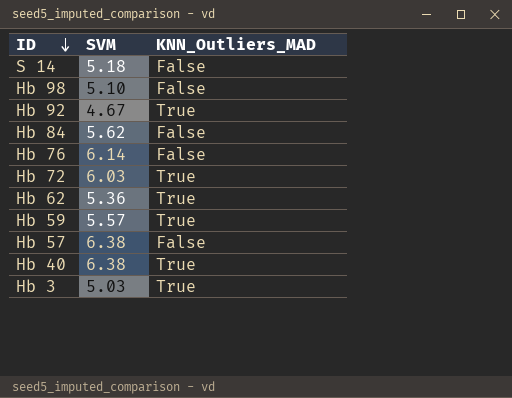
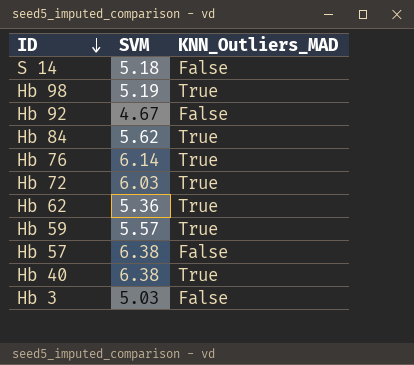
Hb 98 | SVM: 5.10 -> 5.19
Hb 98 | KNN_Outliers_MAD: False -> True
Hb 92 | KNN_Outliers_MAD: True -> False
Hb 84 | KNN_Outliers_MAD: False -> True
Hb 76 | KNN_Outliers_MAD: False -> True
Hb 3 | KNN_Outliers_MAD: True -> False

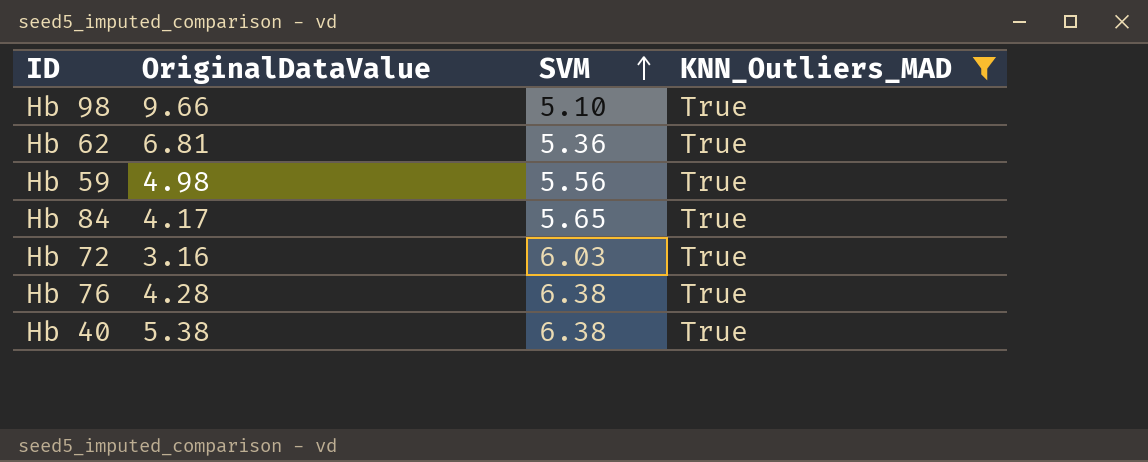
filter: none -> KNN_Outliers_MAD = True
row order: ID descending -> SVM ascending
column OriginalDataValue | position: none -> 2
Hb 98 | SVM: 5.19 -> 5.10
Hb 59 | SVM: 5.57 -> 5.56
Hb 84 | SVM: 5.62 -> 5.65
Hb 76 | SVM: 6.14 -> 6.38

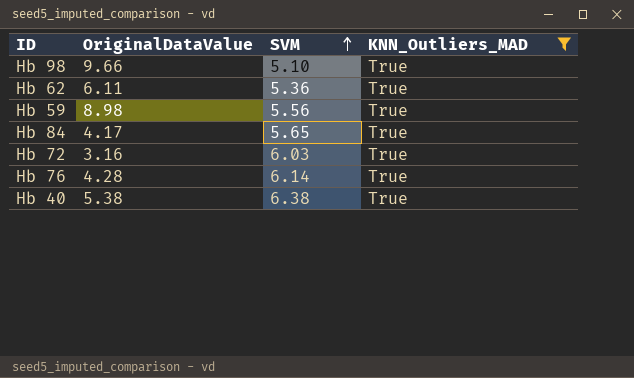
Hb 62 | OriginalDataValue: 6.81 -> 6.11
Hb 59 | OriginalDataValue: 4.98 -> 8.98
Hb 76 | SVM: 6.38 -> 6.14

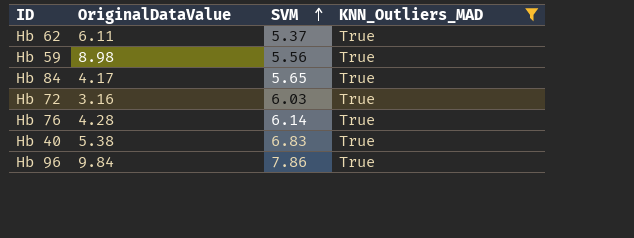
row Hb 98: 9.66 | 5.10 | True -> none
Hb 62 | SVM: 5.36 -> 5.37
Hb 40 | SVM: 6.38 -> 6.83
row Hb 96: none -> 9.84 | 7.86 | True

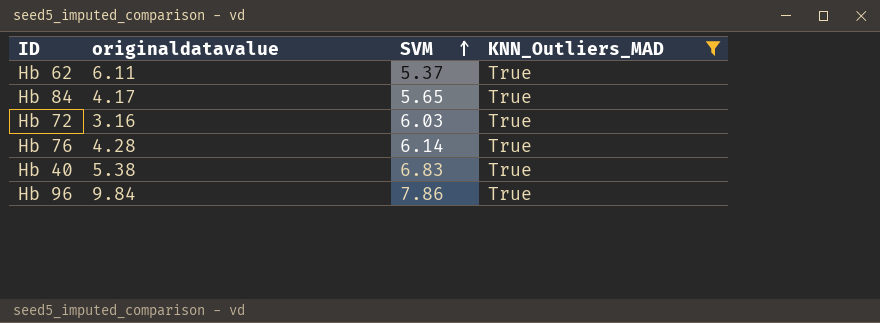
column name: OriginalDataValue -> originaldatavalue
row Hb 59: 8.98 | 5.56 | True -> none

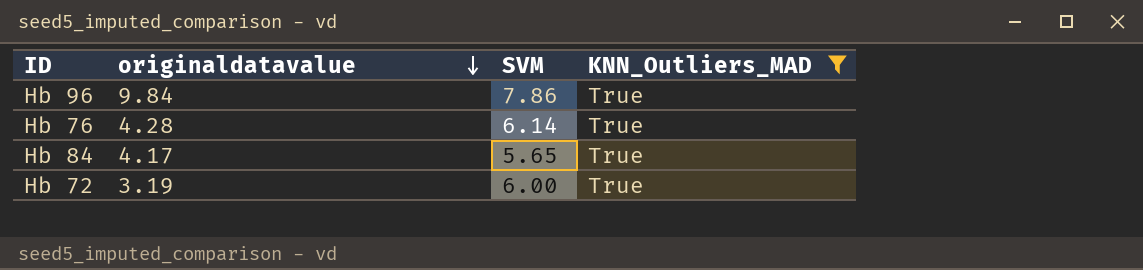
row order: SVM ascending -> originaldatavalue descending
row Hb 62: 6.11 | 5.37 | True -> none
row Hb 40: 5.38 | 6.83 | True -> none
Hb 72 | originaldatavalue: 3.16 -> 3.19
Hb 72 | SVM: 6.03 -> 6.00

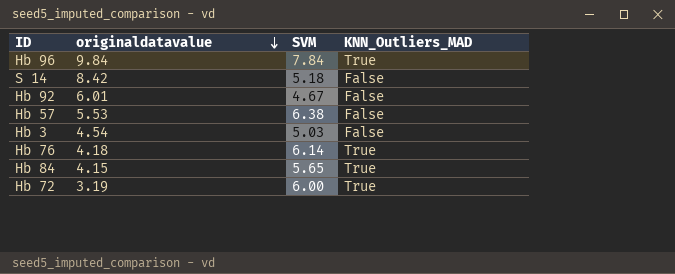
filter: KNN_Outliers_MAD = True -> none
Hb 96 | SVM: 7.86 -> 7.84
Hb 76 | originaldatavalue: 4.28 -> 4.18
Hb 84 | originaldatavalue: 4.17 -> 4.15

